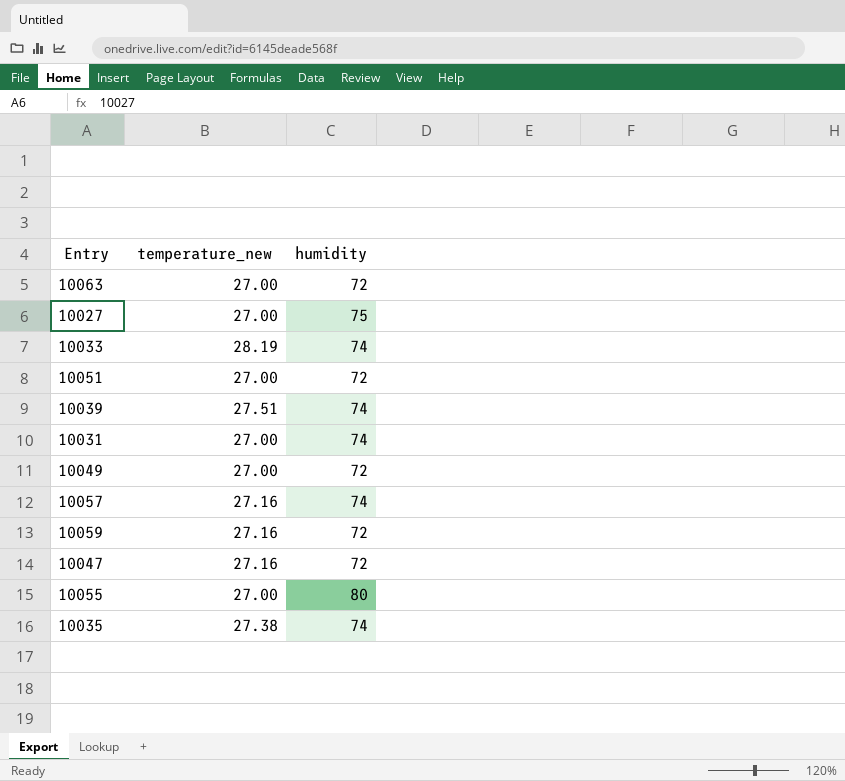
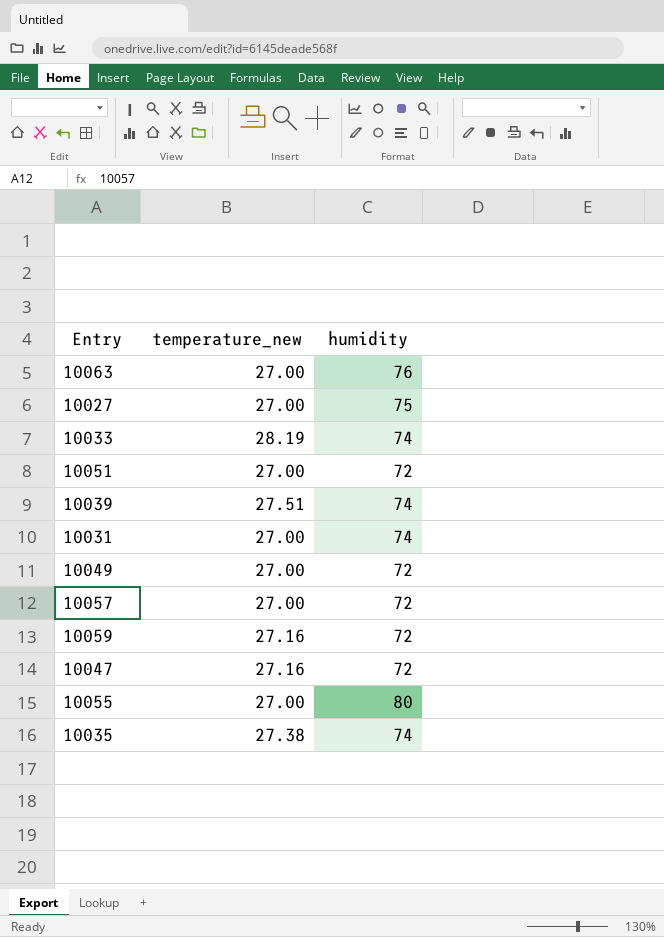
10063 | humidity: 72 -> 76
10057 | temperature_new: 27.16 -> 27.00
10057 | humidity: 74 -> 72

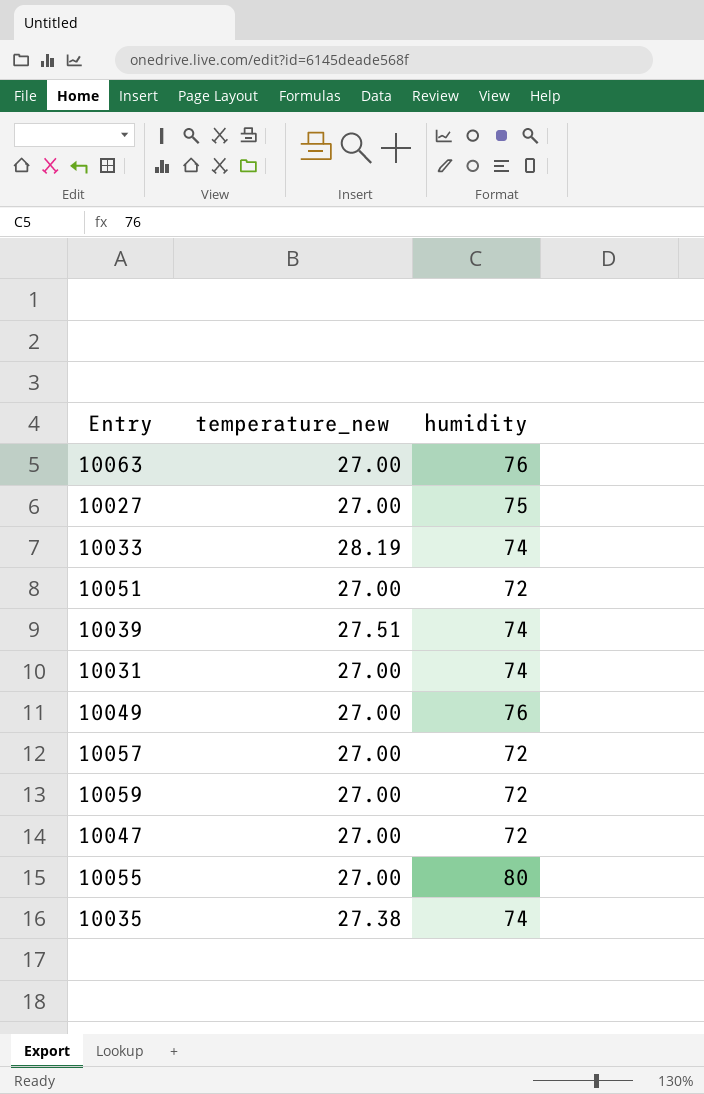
10049 | humidity: 72 -> 76
10059 | temperature_new: 27.16 -> 27.00
10047 | temperature_new: 27.16 -> 27.00

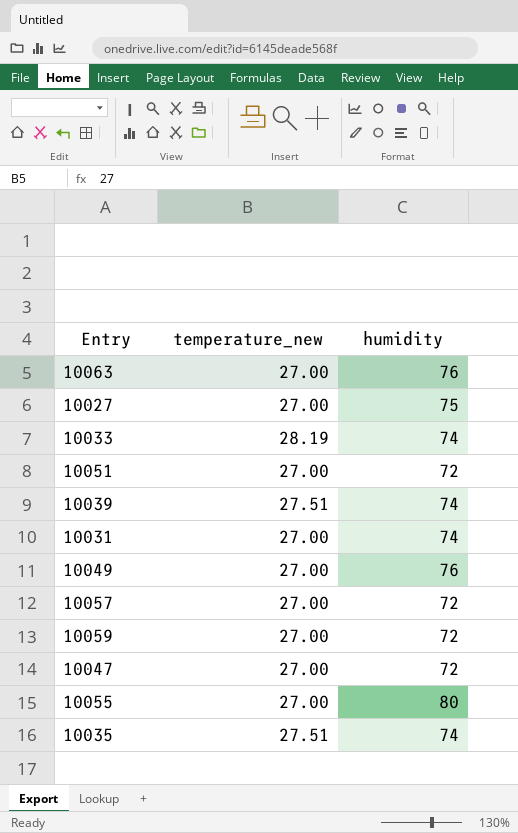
10035 | temperature_new: 27.38 -> 27.51

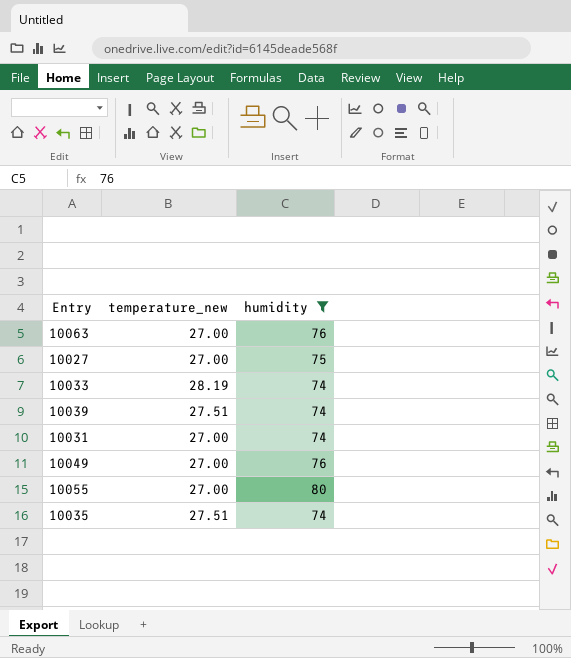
filter: none -> humidity != 72

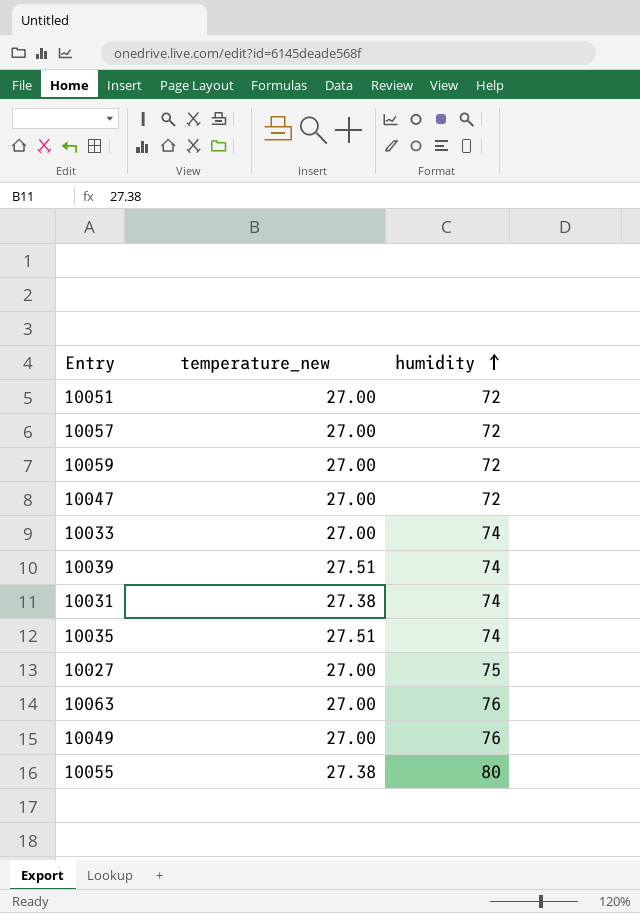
filter: humidity != 72 -> none
row order: none -> humidity ascending
10033 | temperature_new: 28.19 -> 27.00
10031 | temperature_new: 27.00 -> 27.38
10055 | temperature_new: 27.00 -> 27.38

